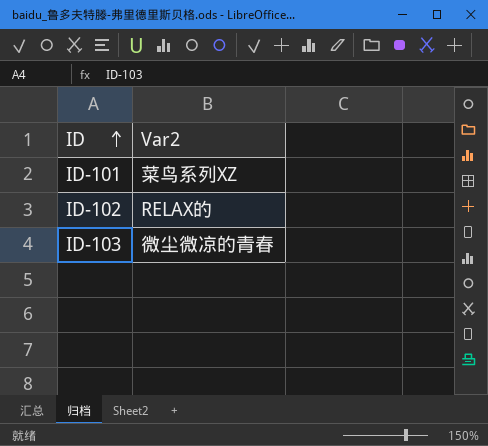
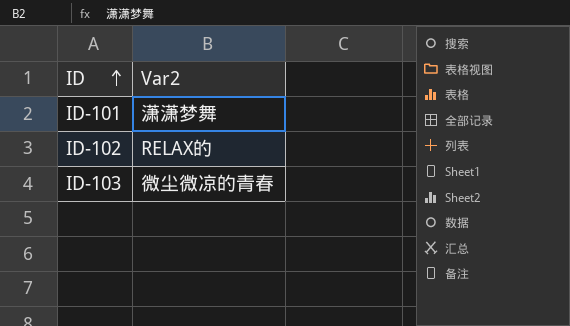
ID-101 | Var2: 菜鸟系列XZ -> 潇潇梦舞

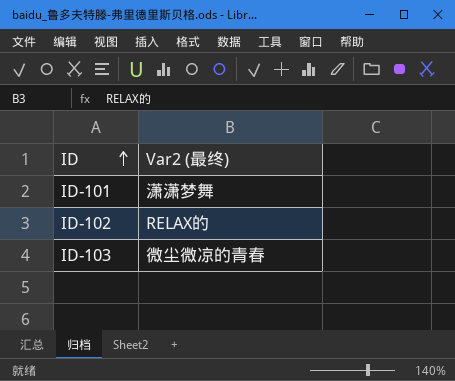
column name: Var2 -> Var2 (最终)

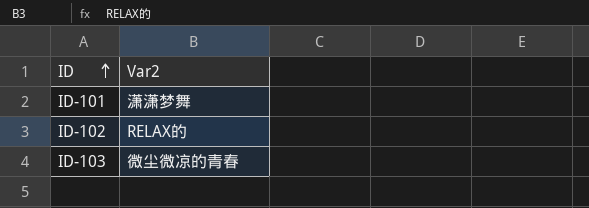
column name: Var2 (最终) -> Var2

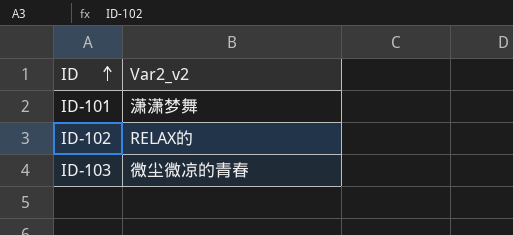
column name: Var2 -> Var2_v2

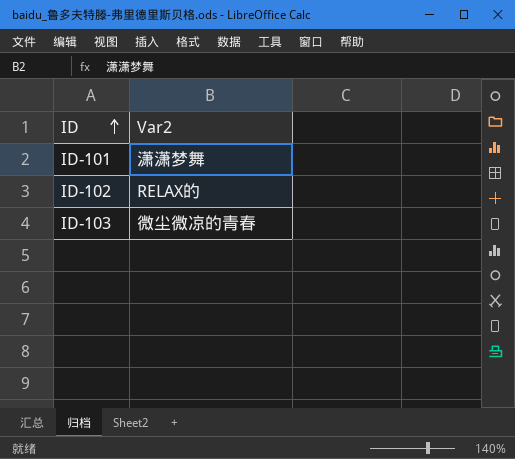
column name: Var2_v2 -> Var2

